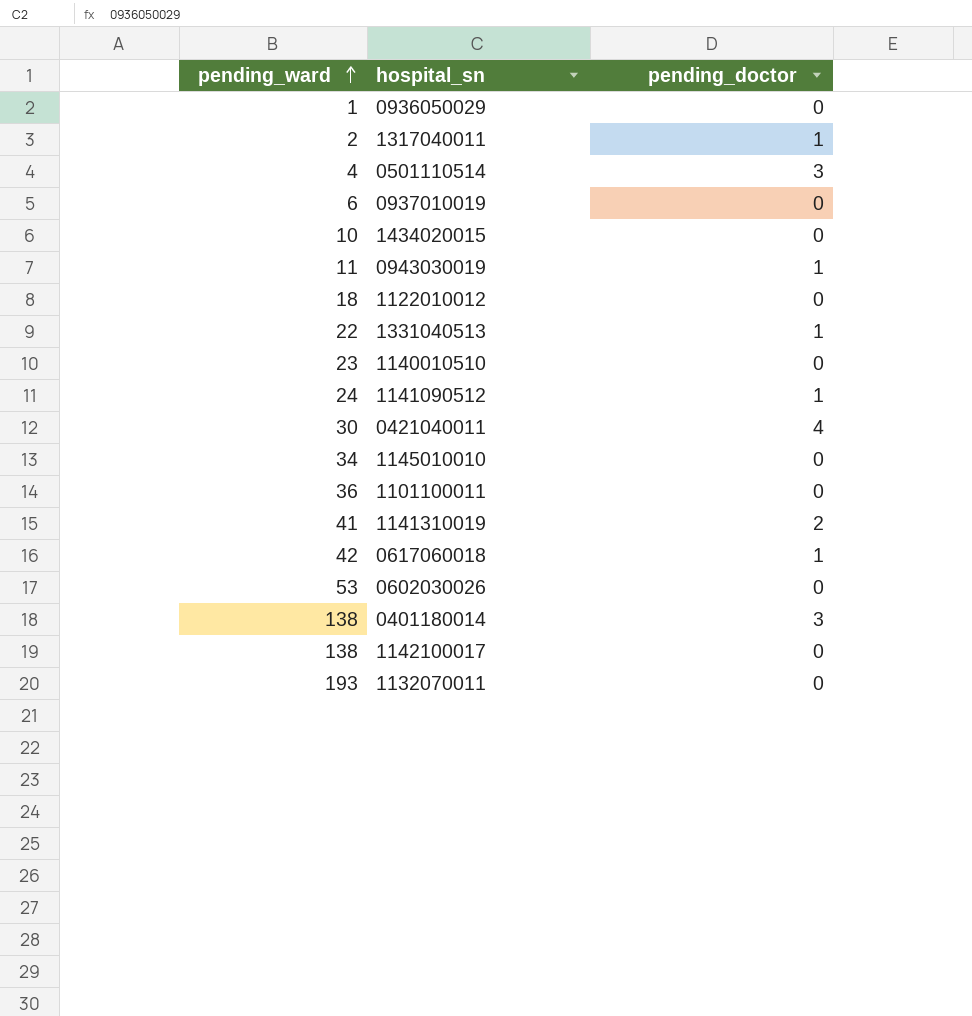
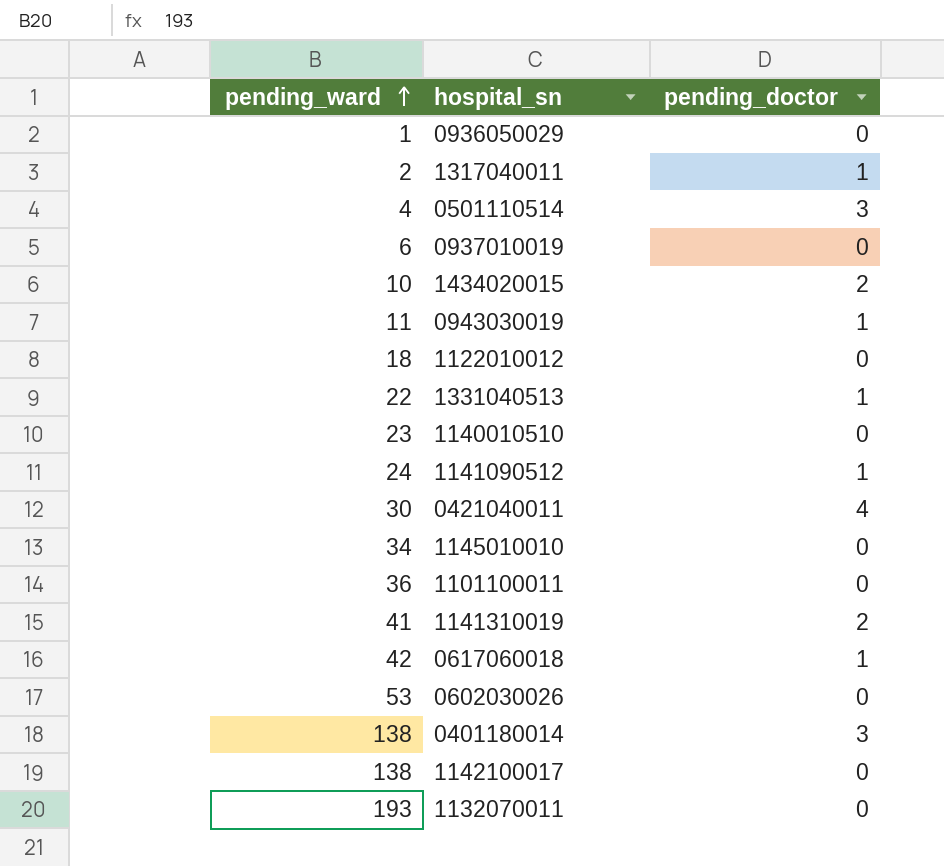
1434020015 | pending_doctor: 0 -> 2

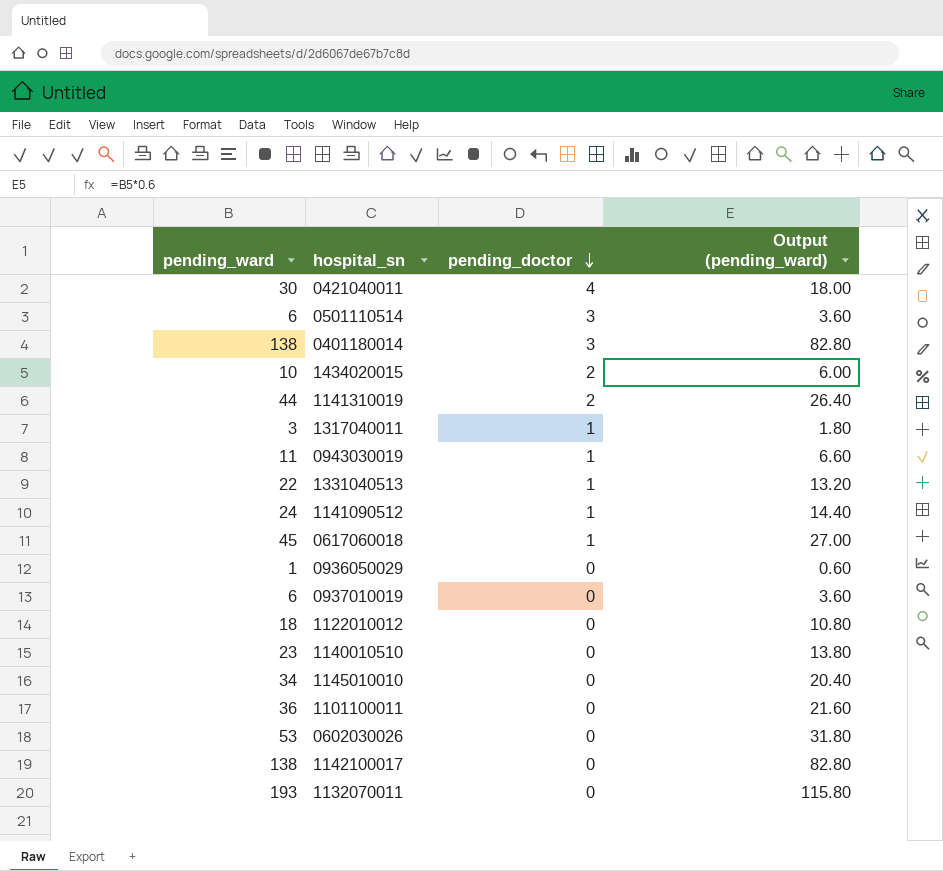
row order: pending_ward ascending -> pending_doctor descending
column Output (pending_ward) | formula: none -> [pending_ward] * 0.6
0501110514 | pending_ward: 4 -> 6
1141310019 | pending_ward: 41 -> 44
1317040011 | pending_ward: 2 -> 3
0617060018 | pending_ward: 42 -> 45

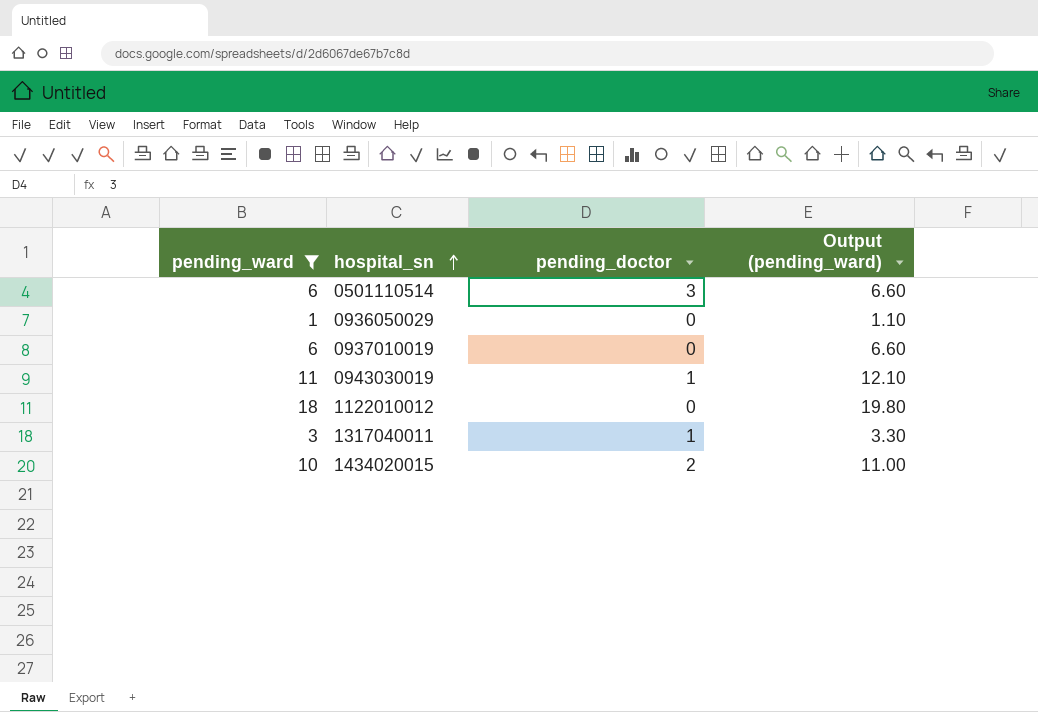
filter: none -> pending_ward <= 18
row order: pending_doctor descending -> hospital_sn ascending
column Output (pending_ward) | formula: [pending_ward] * 0.6 -> [pending_ward] * 1.1

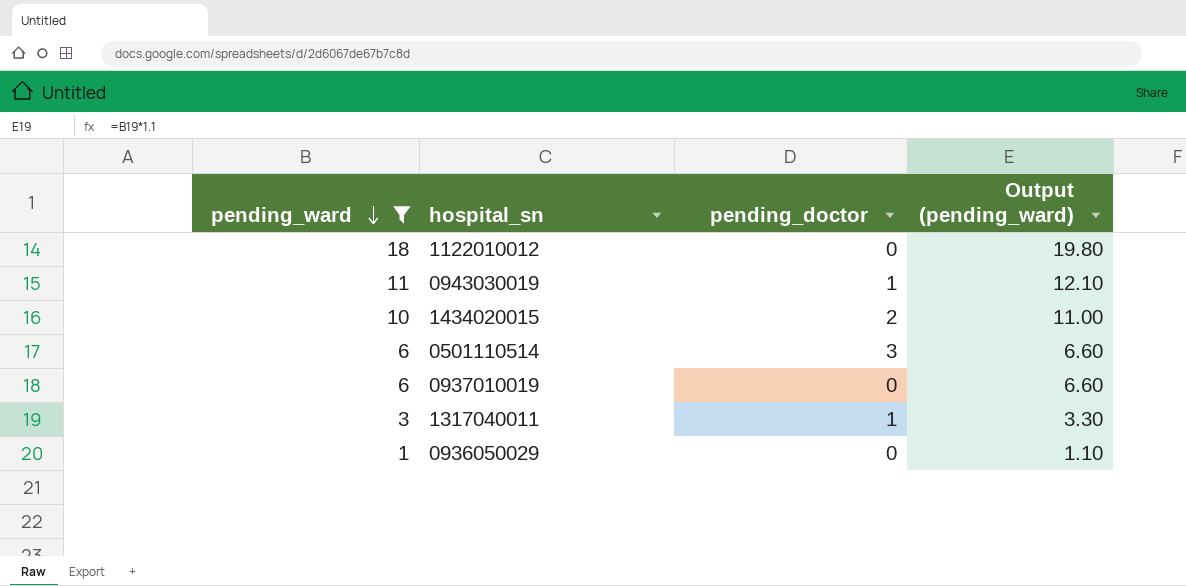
row order: hospital_sn ascending -> pending_ward descending

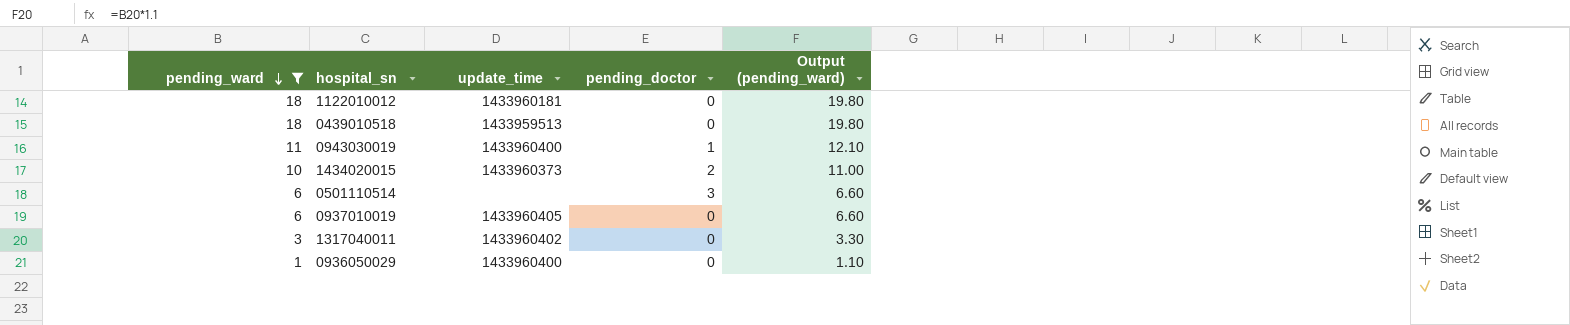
column update_time | position: none -> 3
row 0439010518: none -> 18 | 1433959513 | 0 | 19.80
1317040011 | pending_doctor: 1 -> 0

